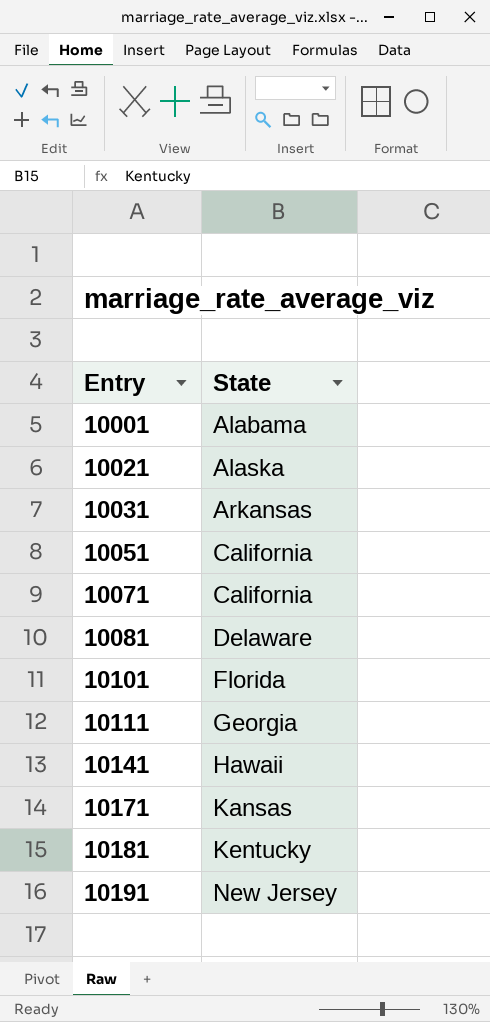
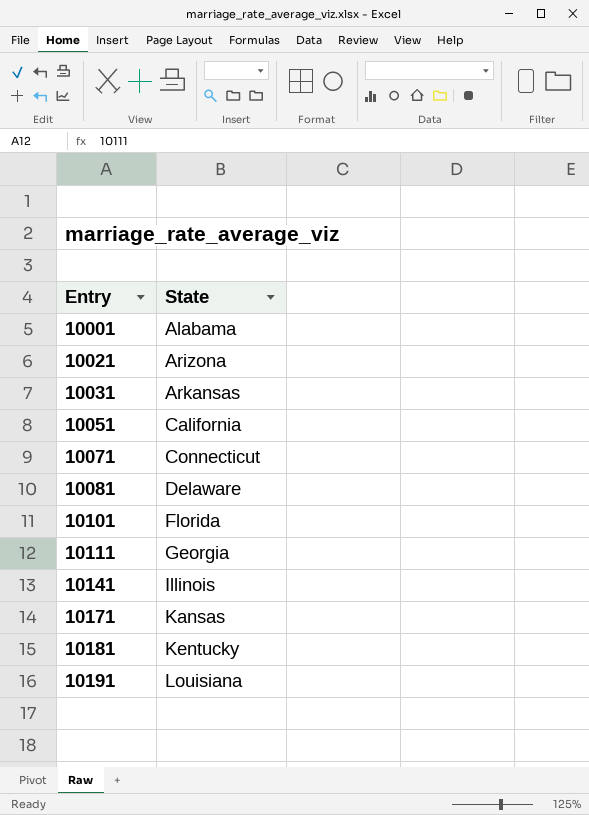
10021 | State: Alaska -> Arizona
10071 | State: California -> Connecticut
10141 | State: Hawaii -> Illinois
10191 | State: New Jersey -> Louisiana

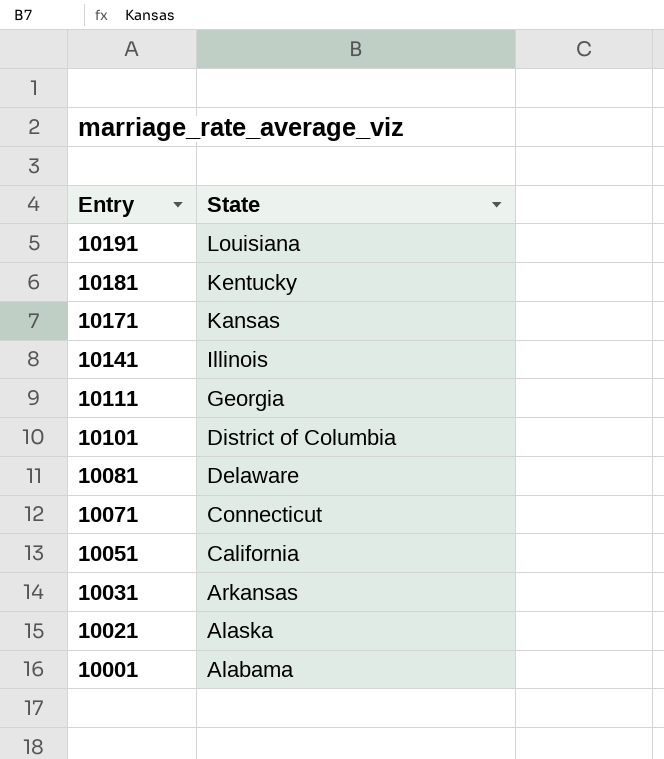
row order: Entry ascending -> Entry descending
10101 | State: Florida -> District of Columbia
10021 | State: Arizona -> Alaska

